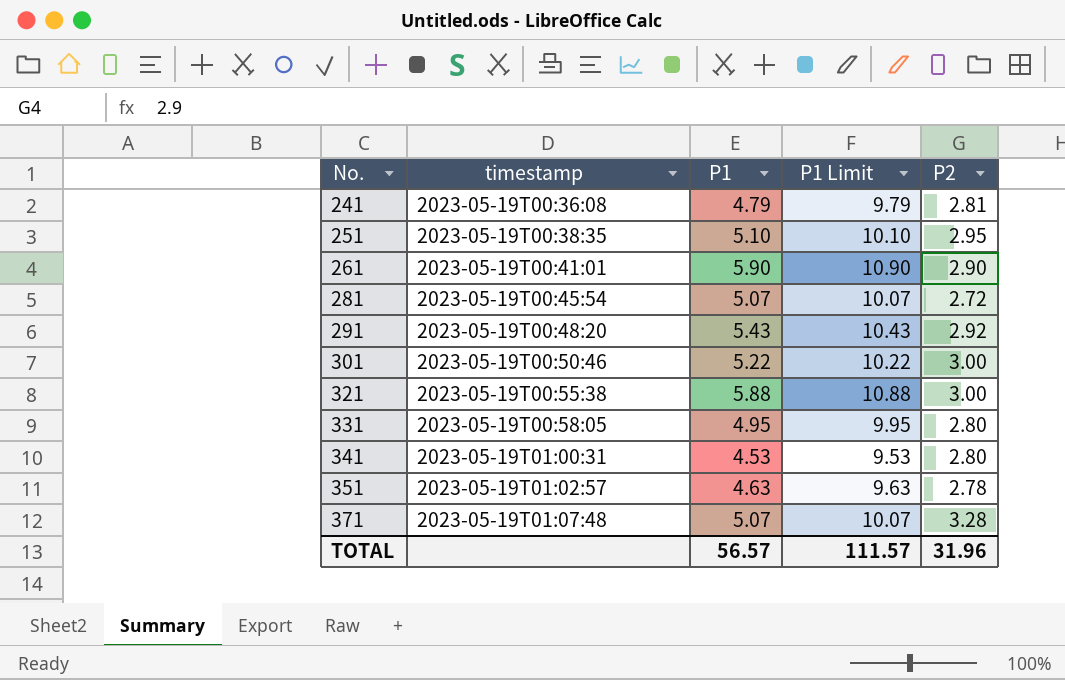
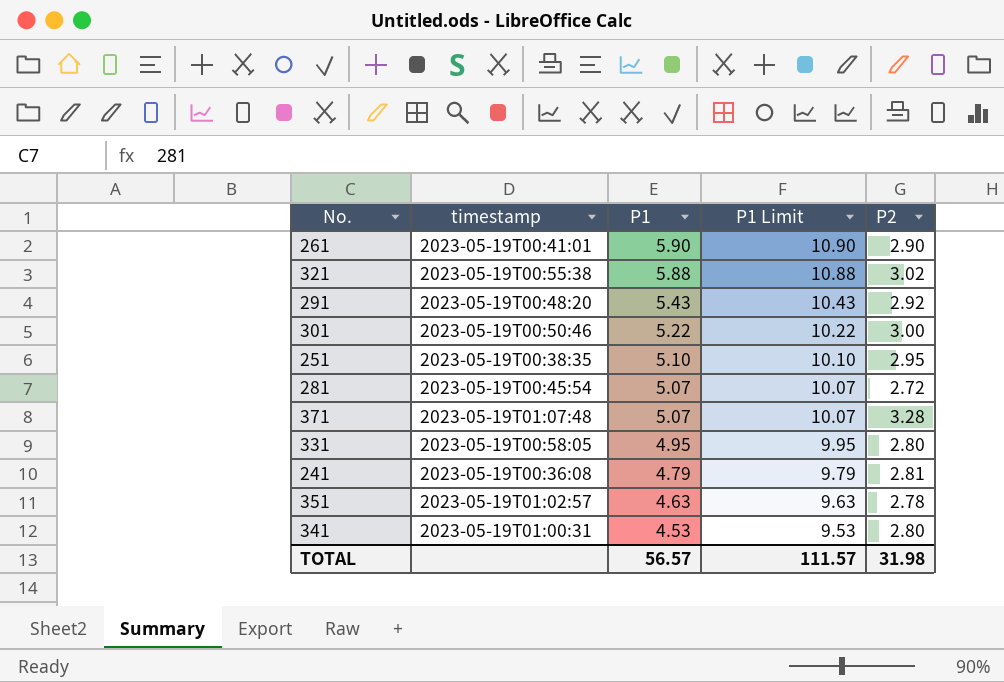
row order: No. ascending -> P1 descending
321 | P2: 3.00 -> 3.02
TOTAL | P2: 31.96 -> 31.98

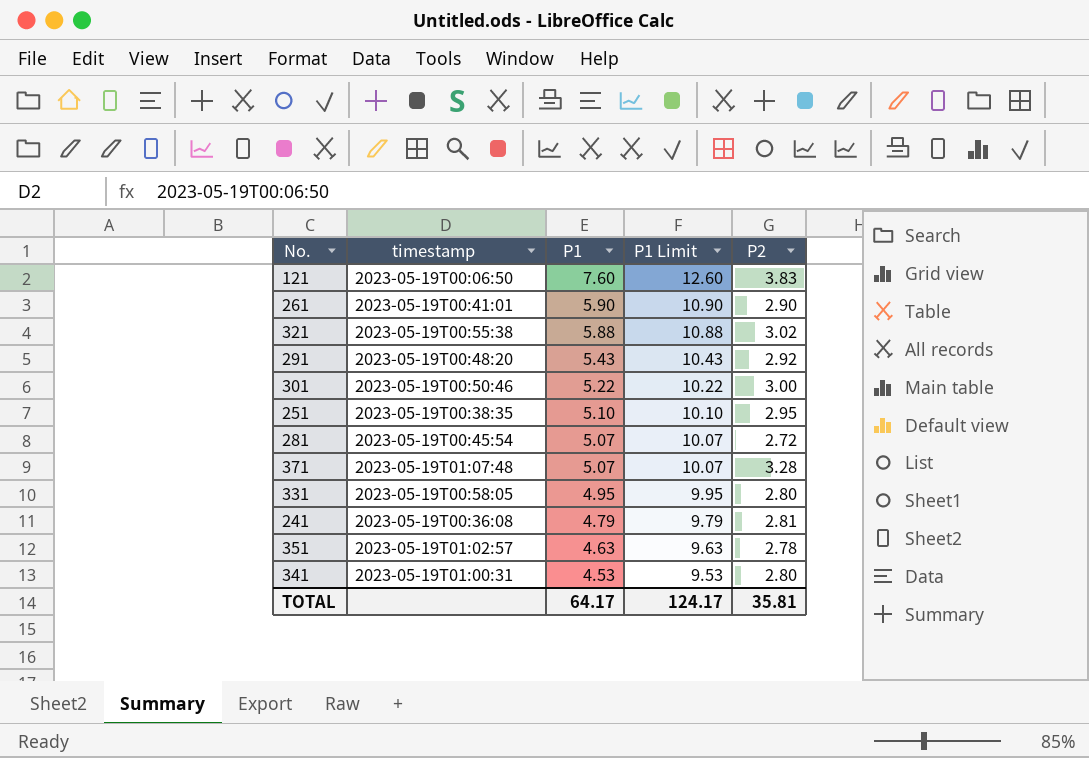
row 121: none -> 2023-05-19T00:06:50 | 7.60 | 12.60 | 3.83
TOTAL | P1: 56.57 -> 64.17
TOTAL | P1 Limit: 111.57 -> 124.17
TOTAL | P2: 31.98 -> 35.81

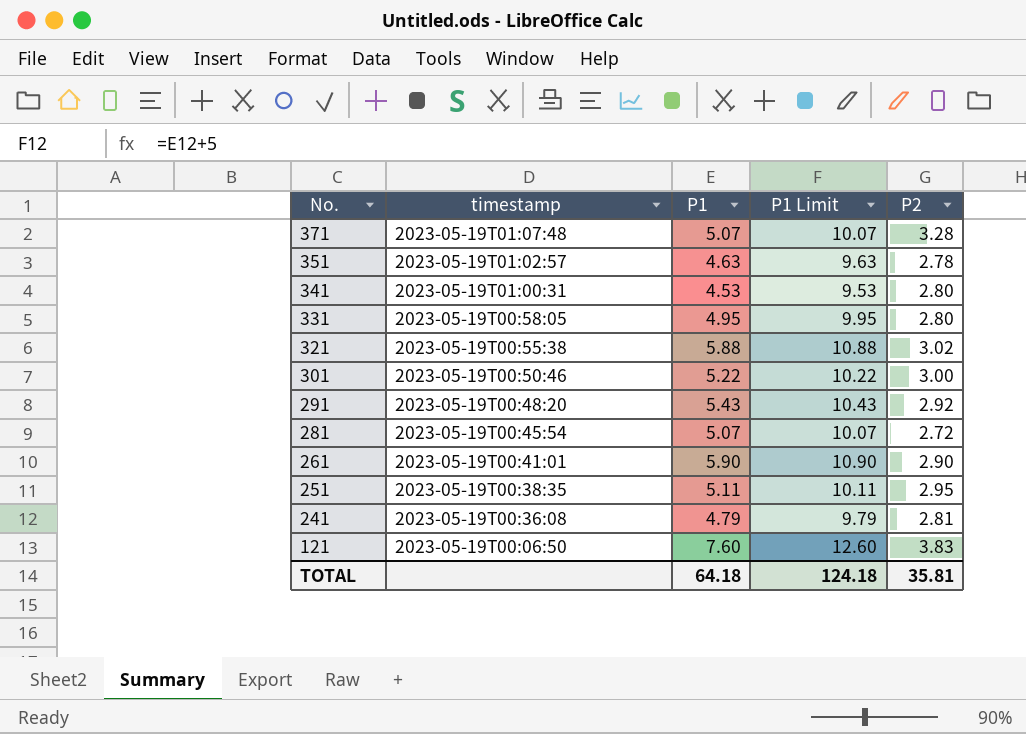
row order: P1 descending -> No. descending
251 | P1: 5.10 -> 5.11
251 | P1 Limit: 10.10 -> 10.11
TOTAL | P1: 64.17 -> 64.18
TOTAL | P1 Limit: 124.17 -> 124.18

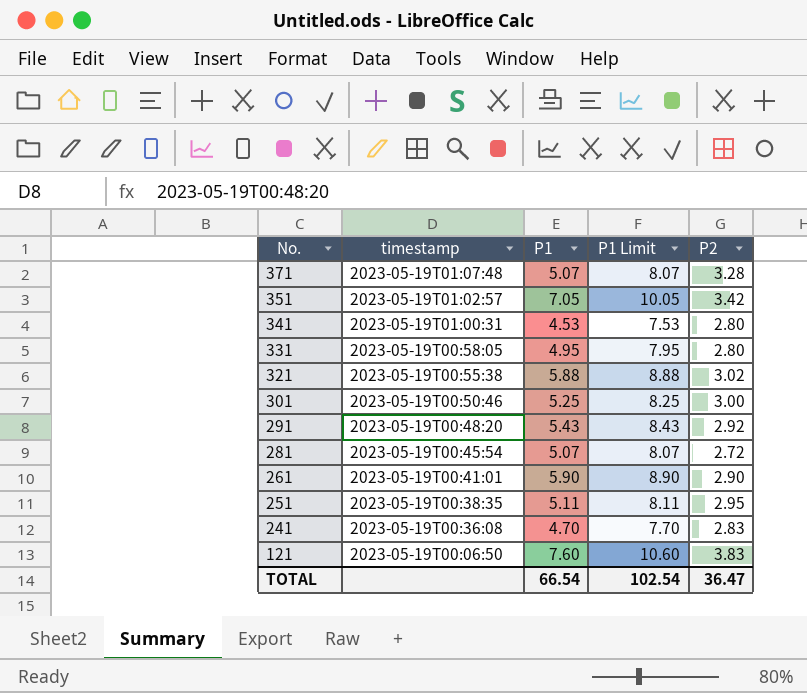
column P1 Limit | formula: [P1] + 5 -> [P1] + 3
351 | P1: 4.63 -> 7.05
351 | P2: 2.78 -> 3.42
301 | P1: 5.22 -> 5.25
241 | P1: 4.79 -> 4.70
241 | P2: 2.81 -> 2.83
TOTAL | P1: 64.18 -> 66.54
TOTAL | P1 Limit: 124.18 -> 102.54
TOTAL | P2: 35.81 -> 36.47

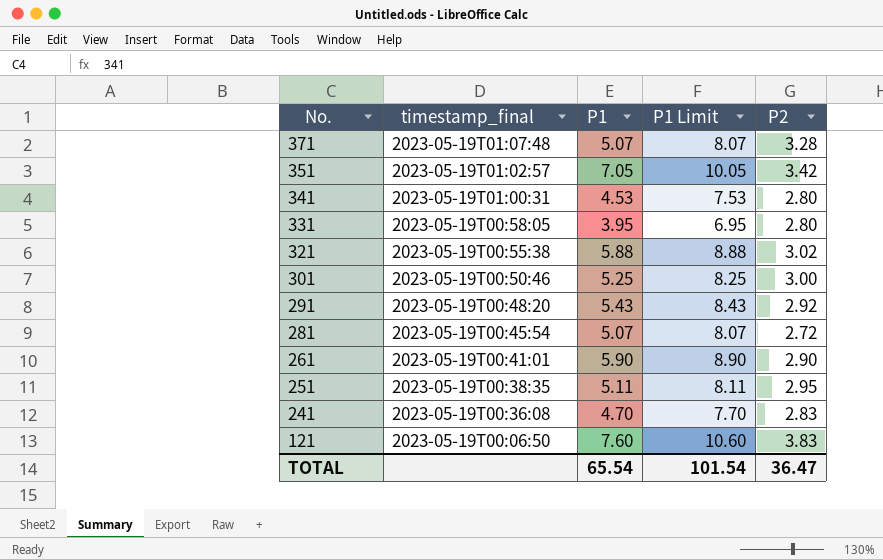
column name: timestamp -> timestamp_final
331 | P1: 4.95 -> 3.95
331 | P1 Limit: 7.95 -> 6.95
TOTAL | P1: 66.54 -> 65.54
TOTAL | P1 Limit: 102.54 -> 101.54

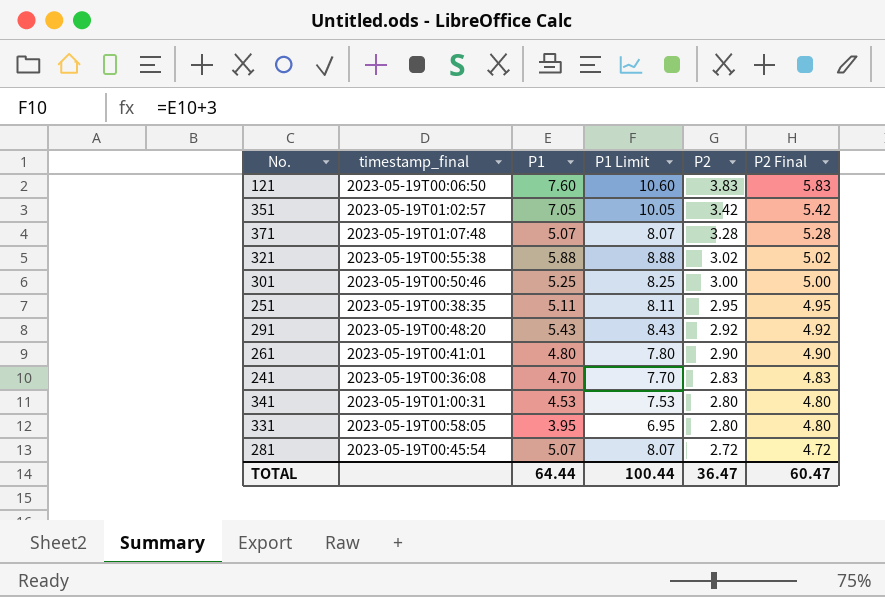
row order: No. descending -> P2 descending
column P2 Final | formula: none -> [P2] + 2
261 | P1: 5.90 -> 4.80
261 | P1 Limit: 8.90 -> 7.80
TOTAL | P1: 65.54 -> 64.44
TOTAL | P1 Limit: 101.54 -> 100.44

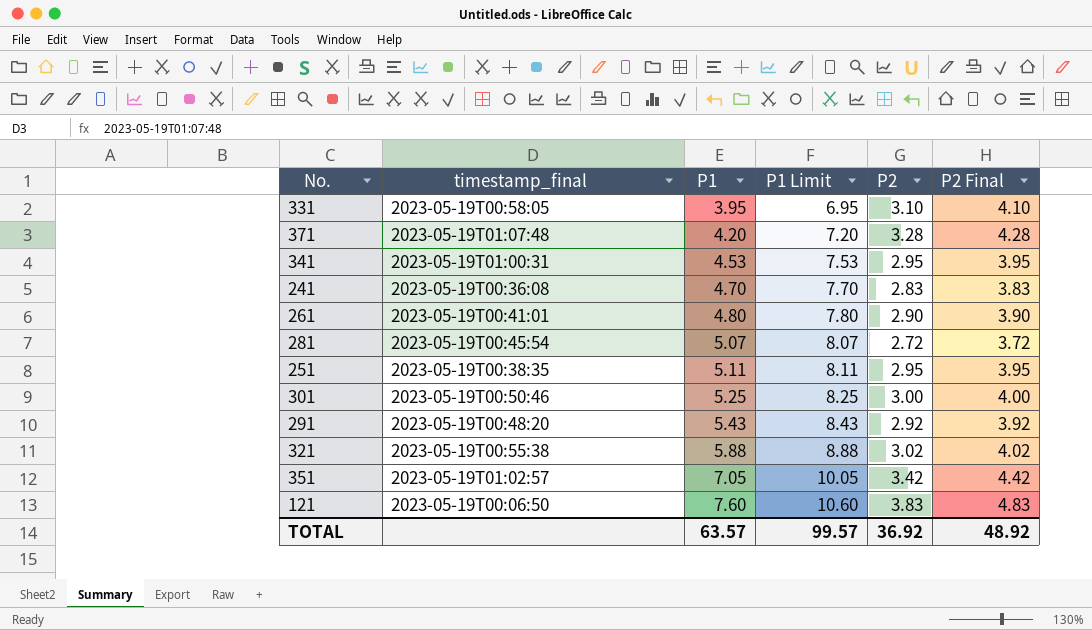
row order: P2 descending -> P1 ascending
column P2 Final | formula: [P2] + 2 -> [P2] + 1
331 | P2: 2.80 -> 3.10
371 | P1: 5.07 -> 4.20
371 | P1 Limit: 8.07 -> 7.20
341 | P2: 2.80 -> 2.95
TOTAL | P1: 64.44 -> 63.57
TOTAL | P1 Limit: 100.44 -> 99.57
TOTAL | P2: 36.47 -> 36.92
TOTAL | P2 Final: 60.47 -> 48.92

